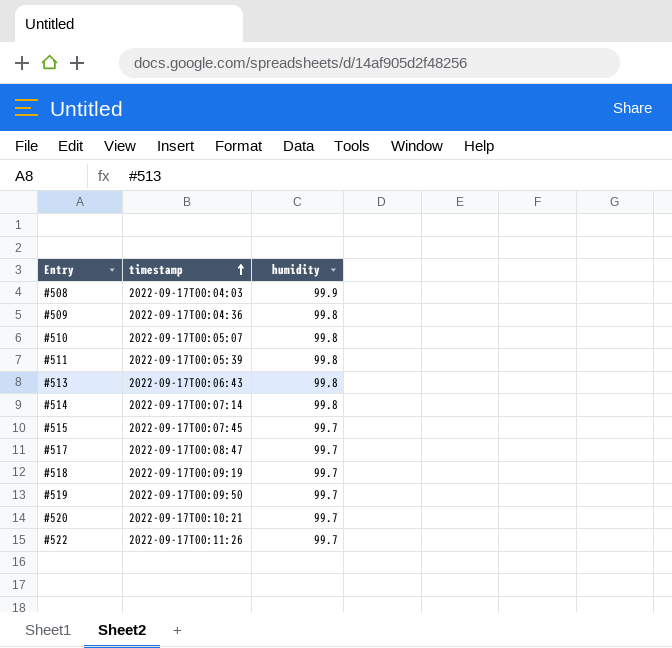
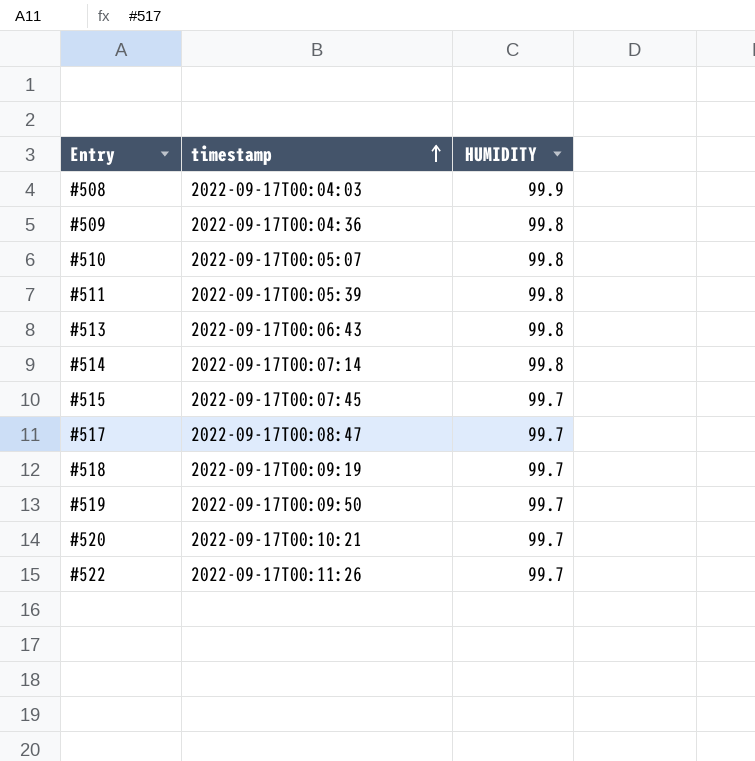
column name: humidity -> HUMIDITY

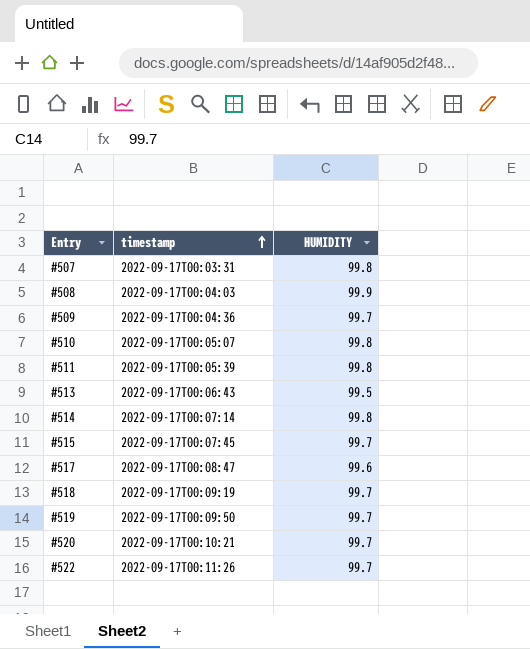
row #507: none -> 2022-09-17T00:03:31 | 99.8
#509 | HUMIDITY: 99.8 -> 99.7
#513 | HUMIDITY: 99.8 -> 99.5
#517 | HUMIDITY: 99.7 -> 99.6

